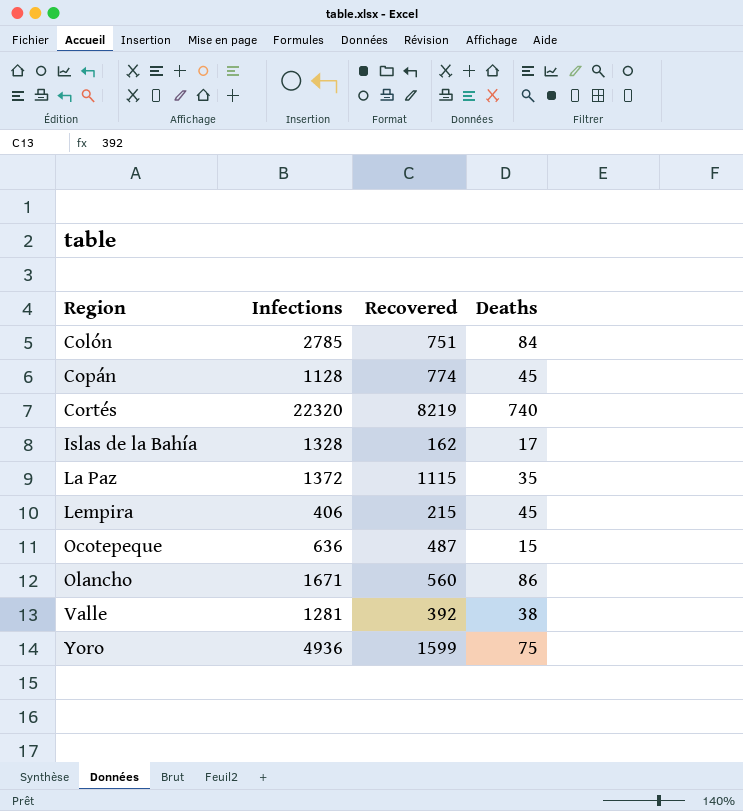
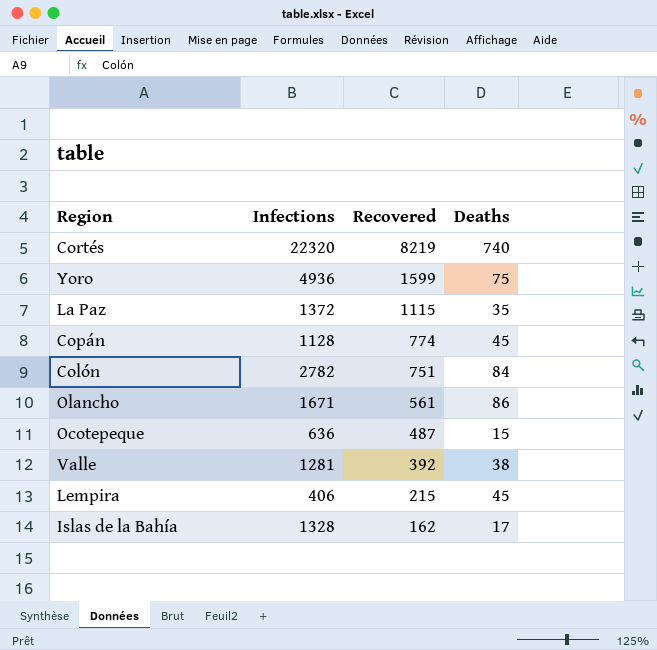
row order: Region ascending -> Recovered descending
Colón | Infections: 2785 -> 2782
Olancho | Recovered: 560 -> 561

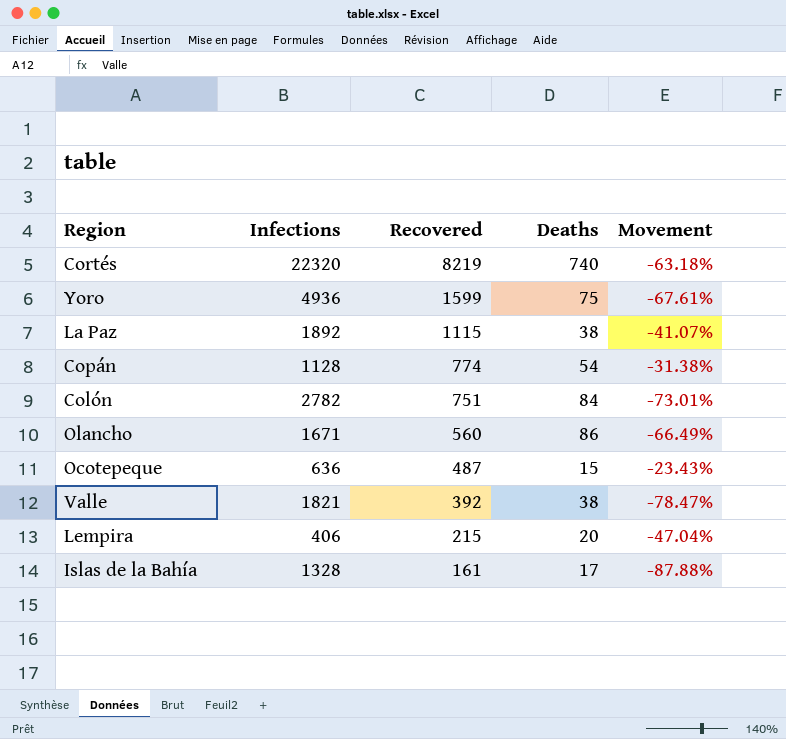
column Movement | formula: none -> ([Recovered] - [Infections]) / [Infections]
La Paz | Infections: 1372 -> 1892
La Paz | Deaths: 35 -> 38
Copán | Deaths: 45 -> 54
Olancho | Recovered: 561 -> 560
Valle | Infections: 1281 -> 1821
Lempira | Deaths: 45 -> 20
Islas de la Bahía | Recovered: 162 -> 161

